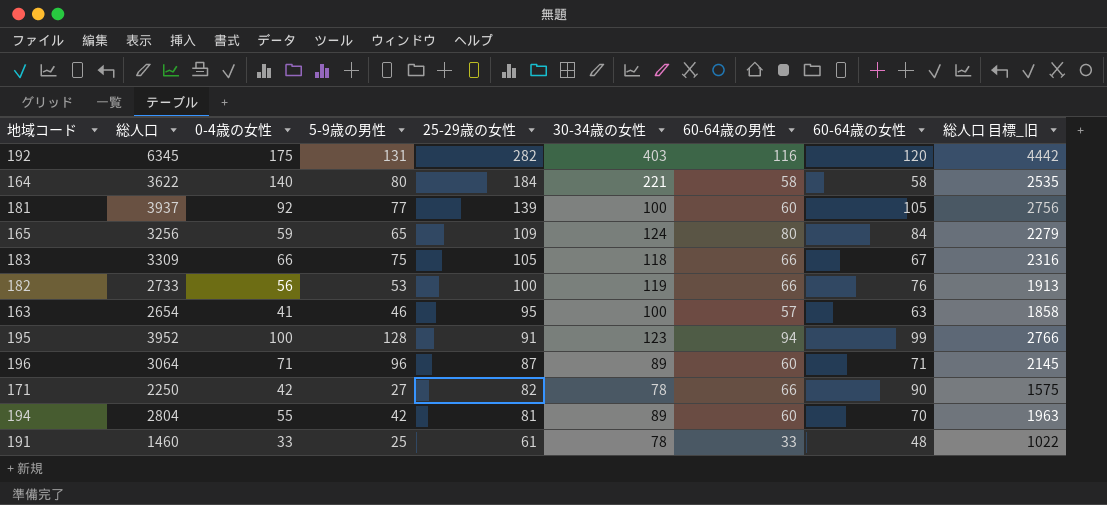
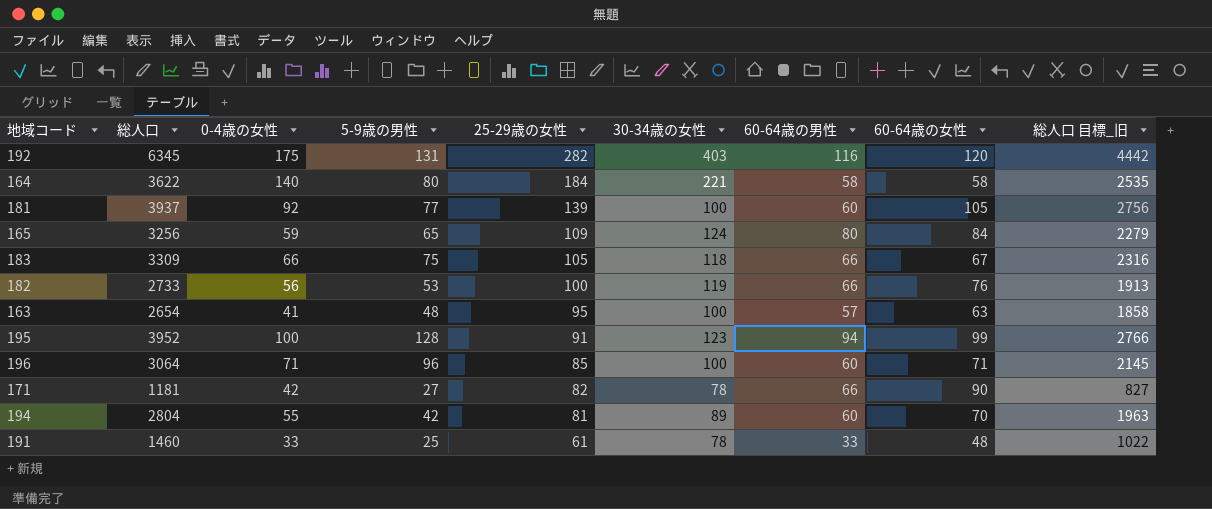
163 | 5-9歳の男性: 46 -> 48
196 | 25-29歳の女性: 87 -> 85
196 | 30-34歳の女性: 89 -> 100
171 | 総人口: 2250 -> 1181
171 | 総人口 目標_旧: 1575 -> 827

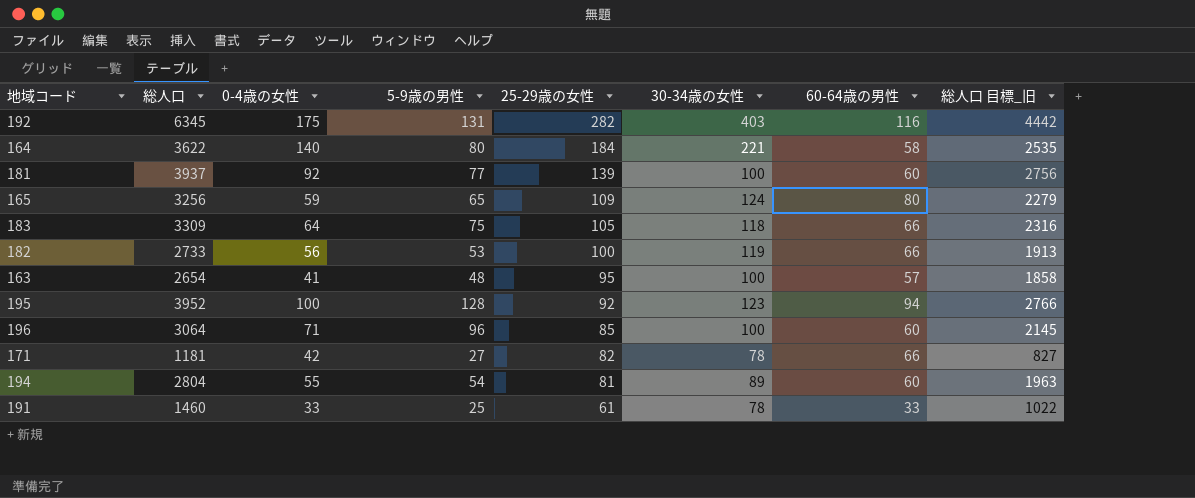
column 60-64歳の女性 | position: 8 -> none
183 | 0-4歳の女性: 66 -> 64
195 | 25-29歳の女性: 91 -> 92
194 | 5-9歳の男性: 42 -> 54

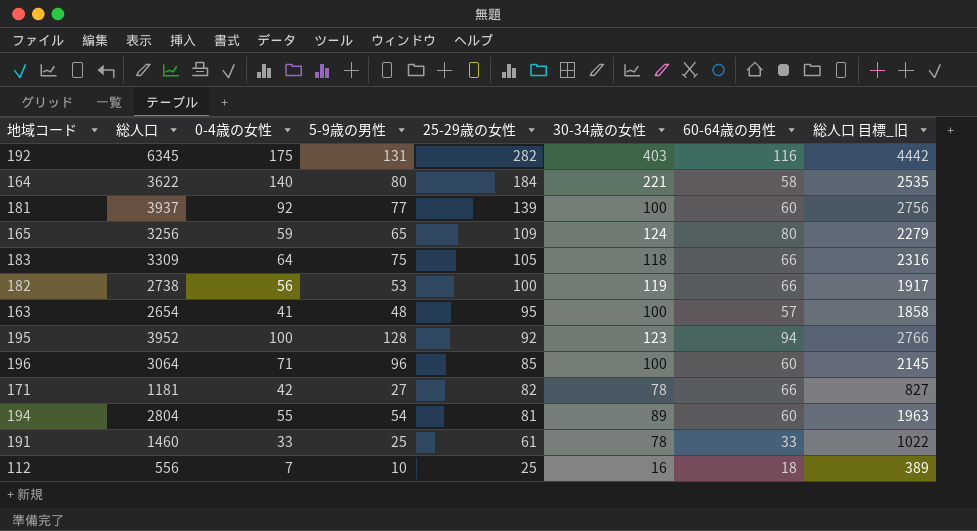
182 | 総人口: 2733 -> 2738
182 | 総人口 目標_旧: 1913 -> 1917
row 112: none -> 556 | 7 | 10 | 25 | 16 | 18 | 389

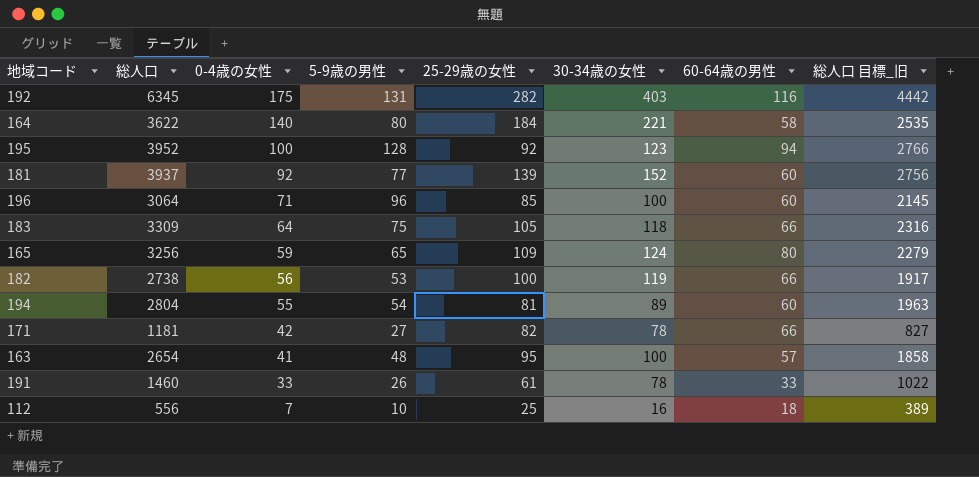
row order: 25-29歳の女性 descending -> 0-4歳の女性 descending
181 | 30-34歳の女性: 100 -> 152
191 | 5-9歳の男性: 25 -> 26

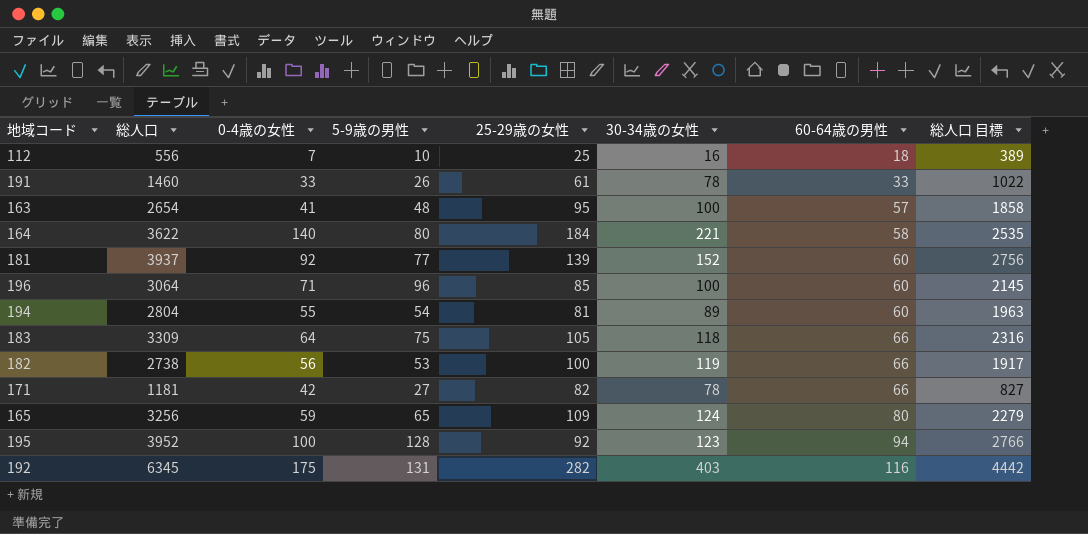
row order: 0-4歳の女性 descending -> 60-64歳の男性 ascending
column name: 総人口 目標_旧 -> 総人口 目標

